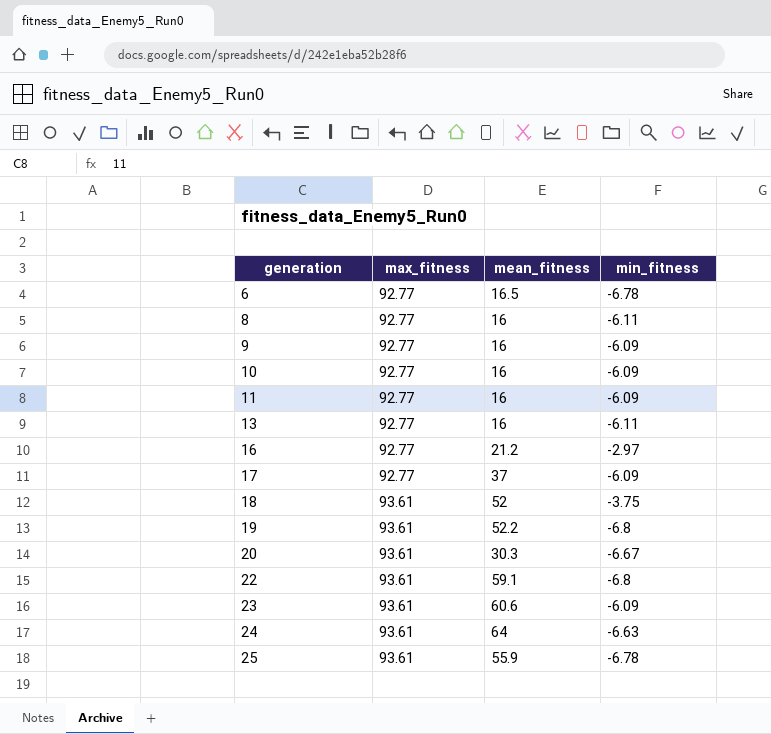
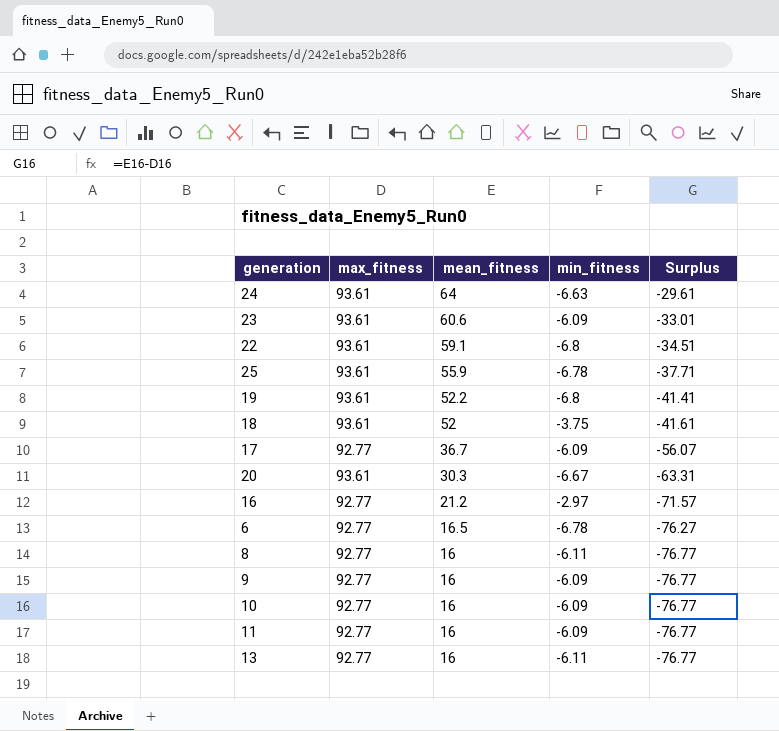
row order: generation ascending -> mean_fitness descending
column Surplus | formula: none -> [mean_fitness] - [max_fitness]
17 | mean_fitness: 37 -> 36.7

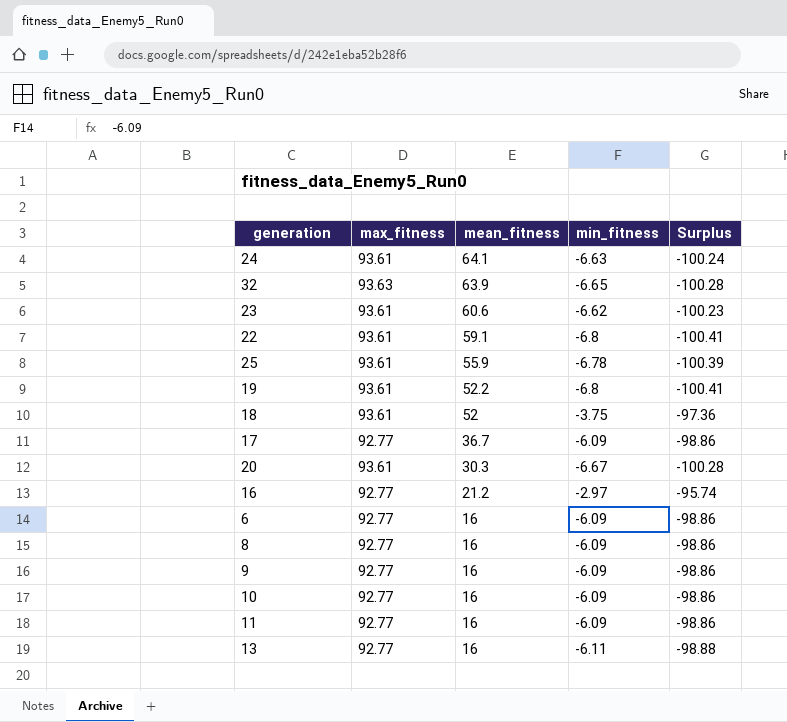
column Surplus | formula: [mean_fitness] - [max_fitness] -> [min_fitness] - [max_fitness]
24 | mean_fitness: 64 -> 64.1
row 32: none -> 93.63 | 63.9 | -6.65 | -100.28
23 | min_fitness: -6.09 -> -6.62
6 | mean_fitness: 16.5 -> 16
6 | min_fitness: -6.78 -> -6.09
8 | min_fitness: -6.11 -> -6.09

